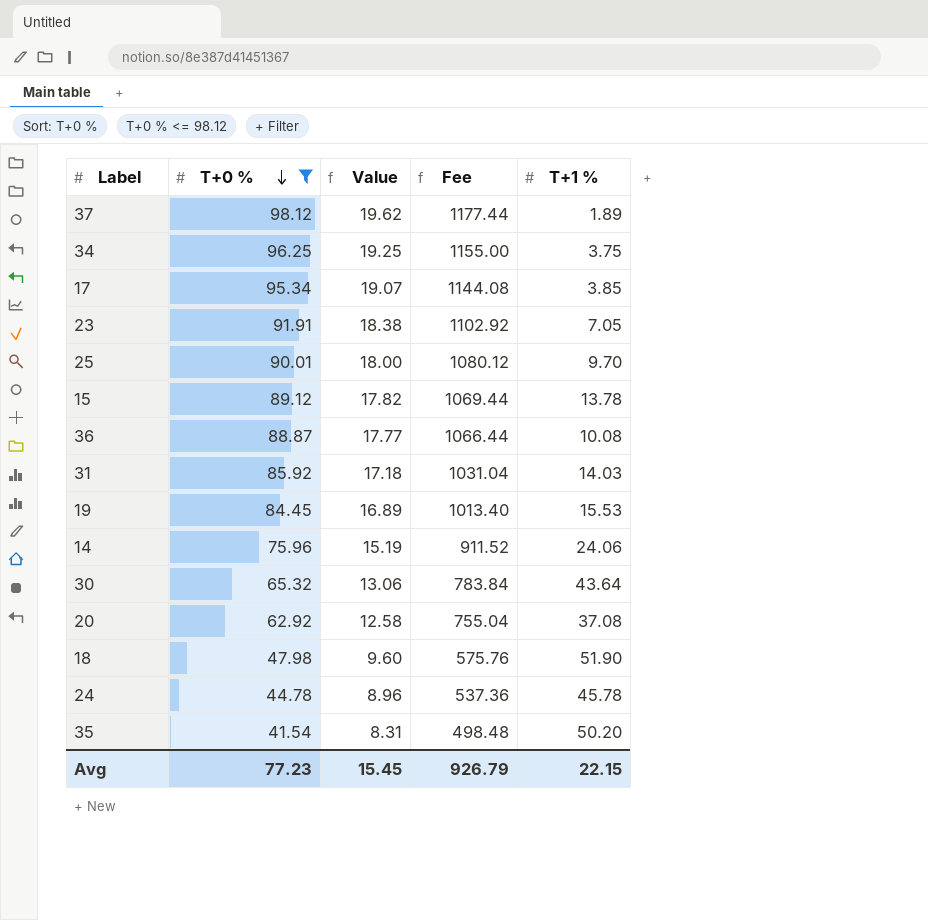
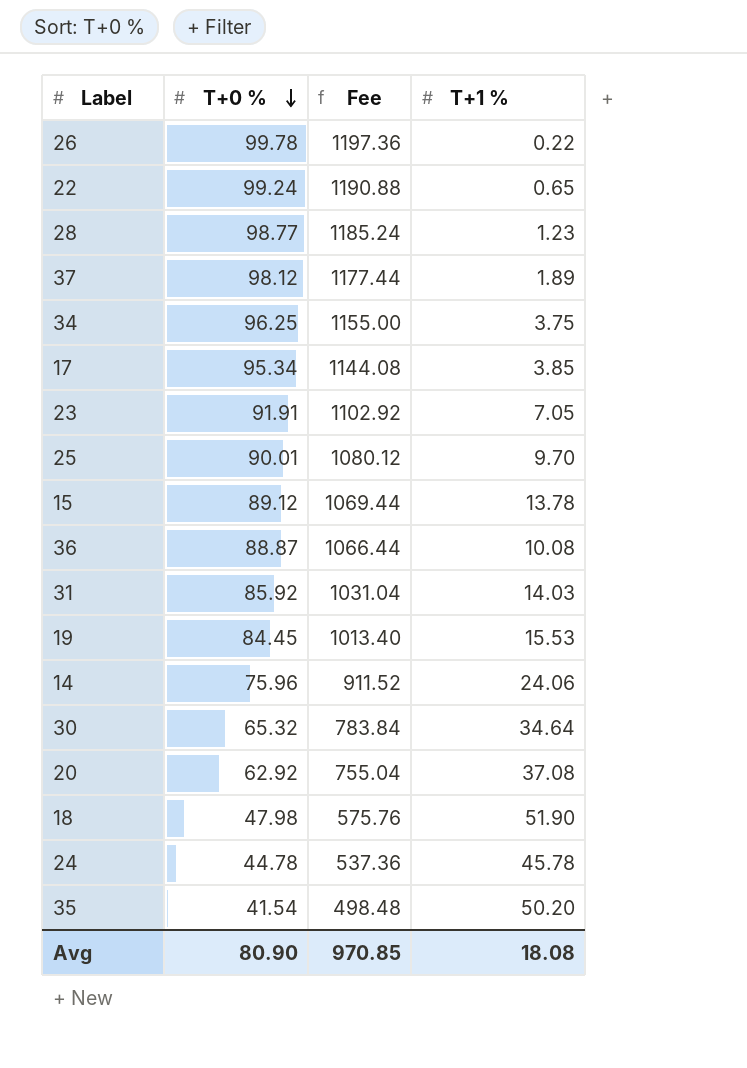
filter: T+0 % <= 98.12 -> none
column Value | formula: [T+0 %] * 0.2 -> none
30 | T+1 %: 43.64 -> 34.64
Avg | T+0 %: 77.23 -> 80.90
Avg | Fee: 926.79 -> 970.85
Avg | T+1 %: 22.15 -> 18.08

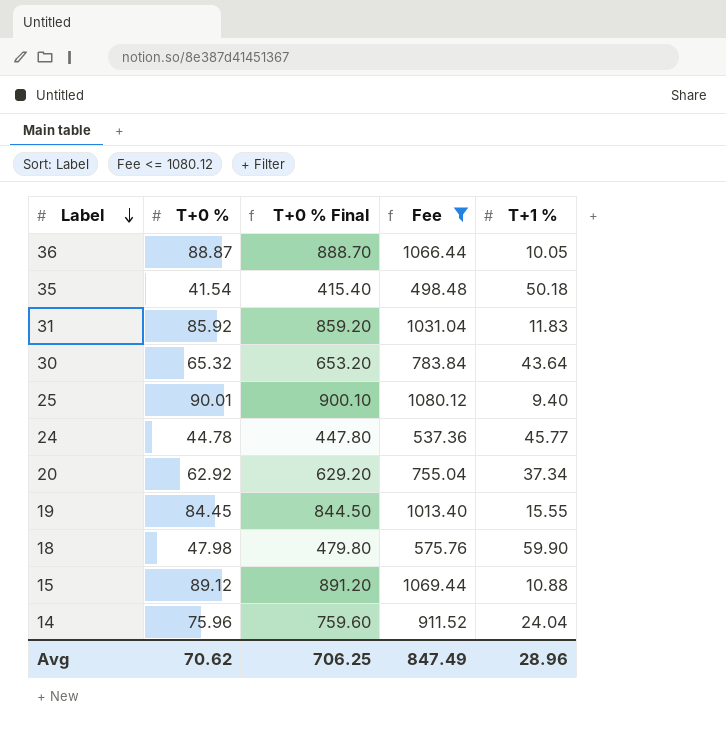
filter: none -> Fee <= 1080.12
row order: T+0 % descending -> Label descending
column T+0 % Final | formula: none -> [T+0 %] * 10
36 | T+1 %: 10.08 -> 10.05
35 | T+1 %: 50.20 -> 50.18
31 | T+1 %: 14.03 -> 11.83
30 | T+1 %: 34.64 -> 43.64
25 | T+1 %: 9.70 -> 9.40
24 | T+1 %: 45.78 -> 45.77
20 | T+1 %: 37.08 -> 37.34
19 | T+1 %: 15.53 -> 15.55
18 | T+1 %: 51.90 -> 59.90
15 | T+1 %: 13.78 -> 10.88
14 | T+1 %: 24.06 -> 24.04
Avg | T+0 %: 80.90 -> 70.62
Avg | Fee: 970.85 -> 847.49
Avg | T+1 %: 18.08 -> 28.96

